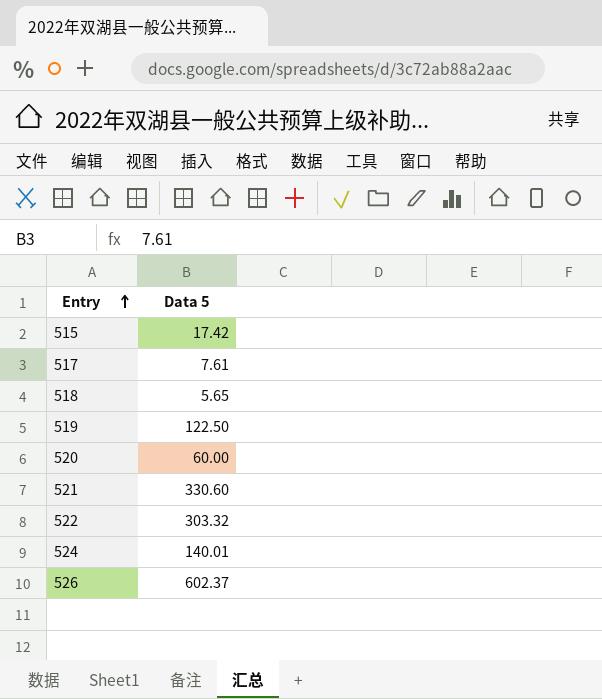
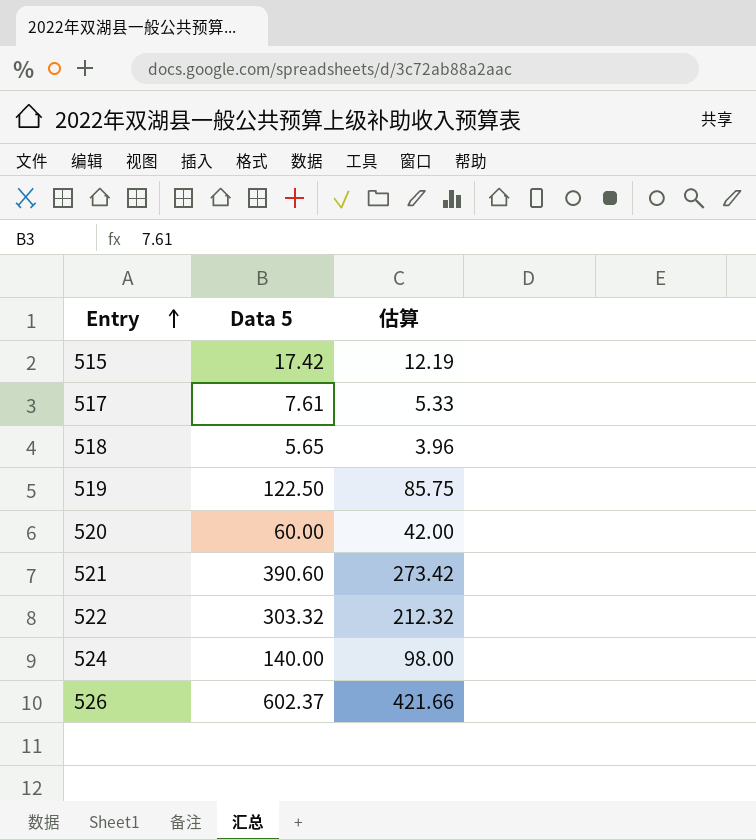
column 估算 | formula: none -> [Data 5] * 0.7
521 | Data 5: 330.60 -> 390.60
524 | Data 5: 140.01 -> 140.00

